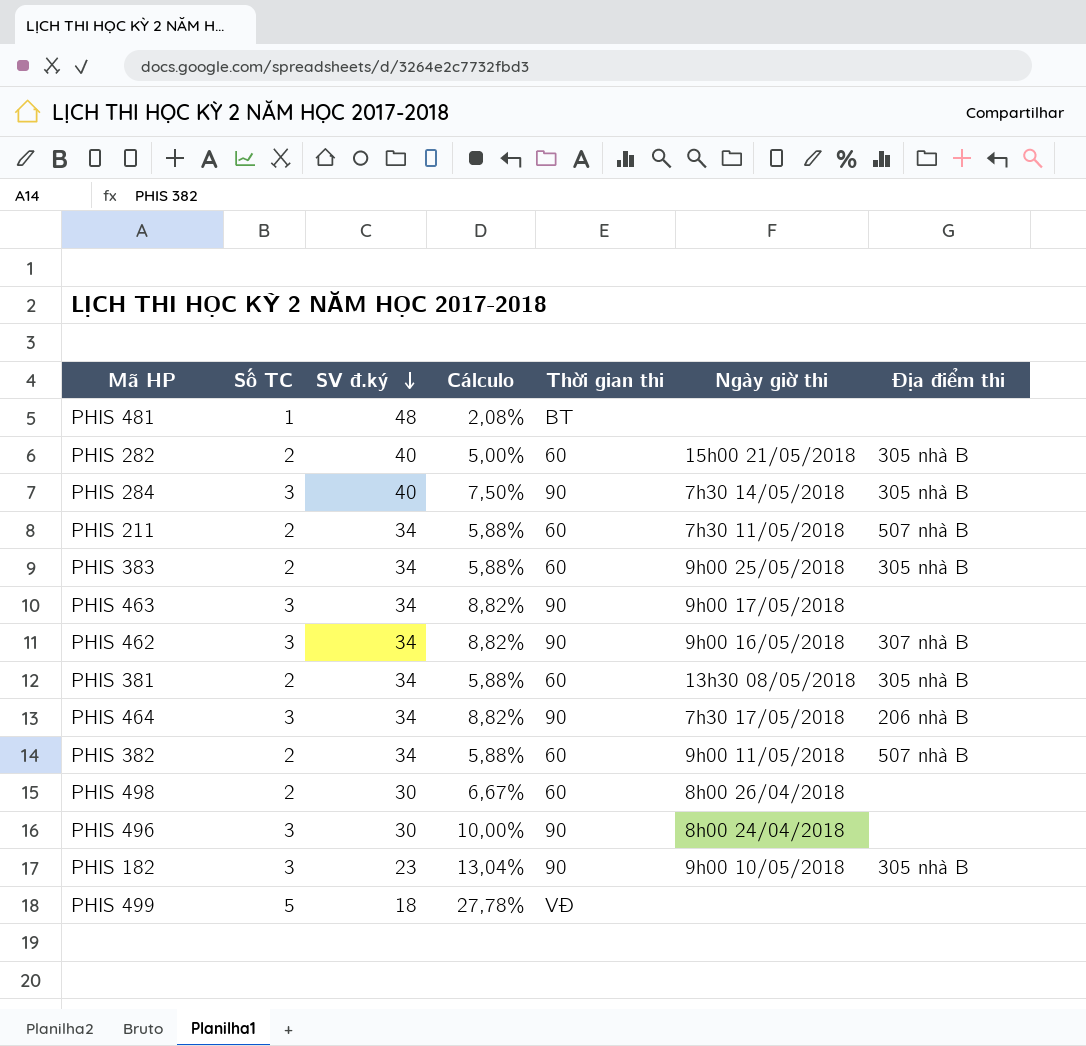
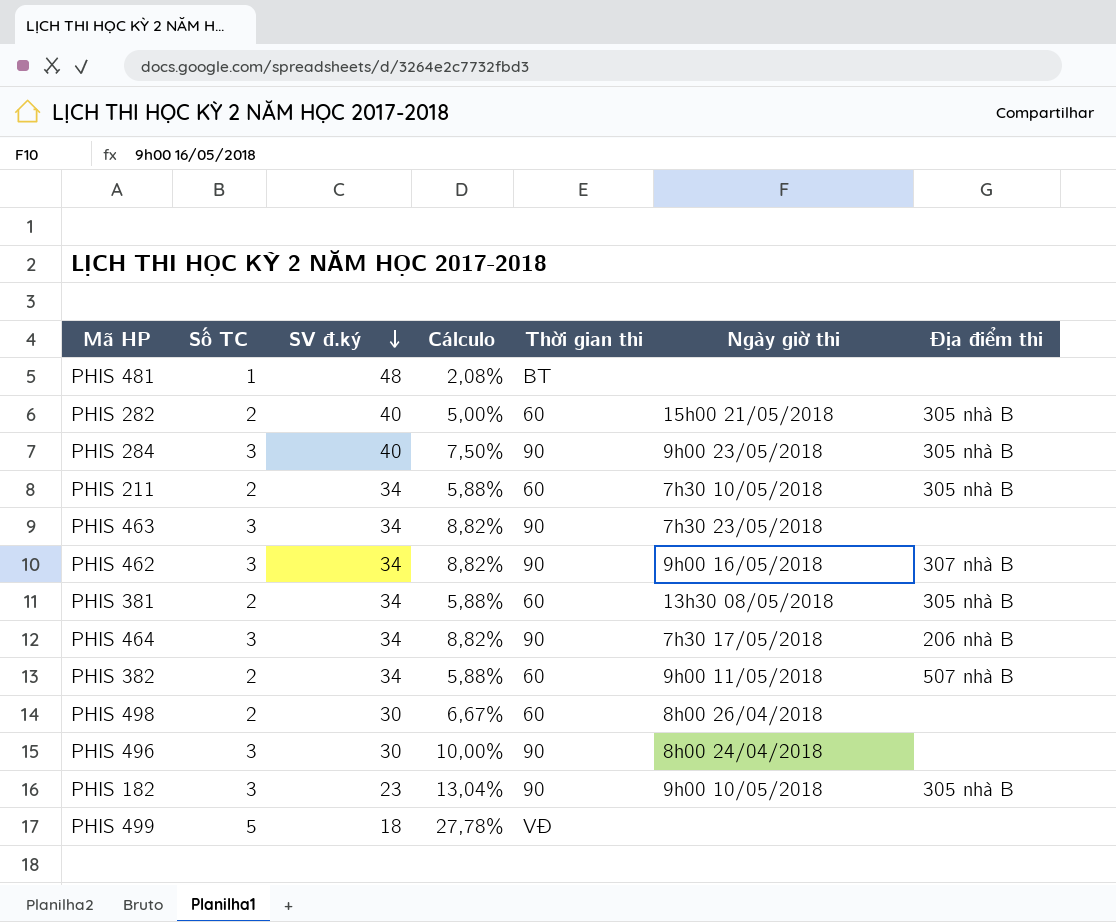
row PHIS 383: 2 | 34 | 5,88% | 60 | 9h00 25/05/2018 | 305 nhà B -> none
PHIS 284 | Ngày giờ thi: 7h30 14/05/2018 -> 9h00 23/05/2018
PHIS 211 | Ngày giờ thi: 7h30 11/05/2018 -> 7h30 10/05/2018
PHIS 211 | Địa điểm thi: 507 nhà B -> 305 nhà B
PHIS 463 | Ngày giờ thi: 9h00 17/05/2018 -> 7h30 23/05/2018

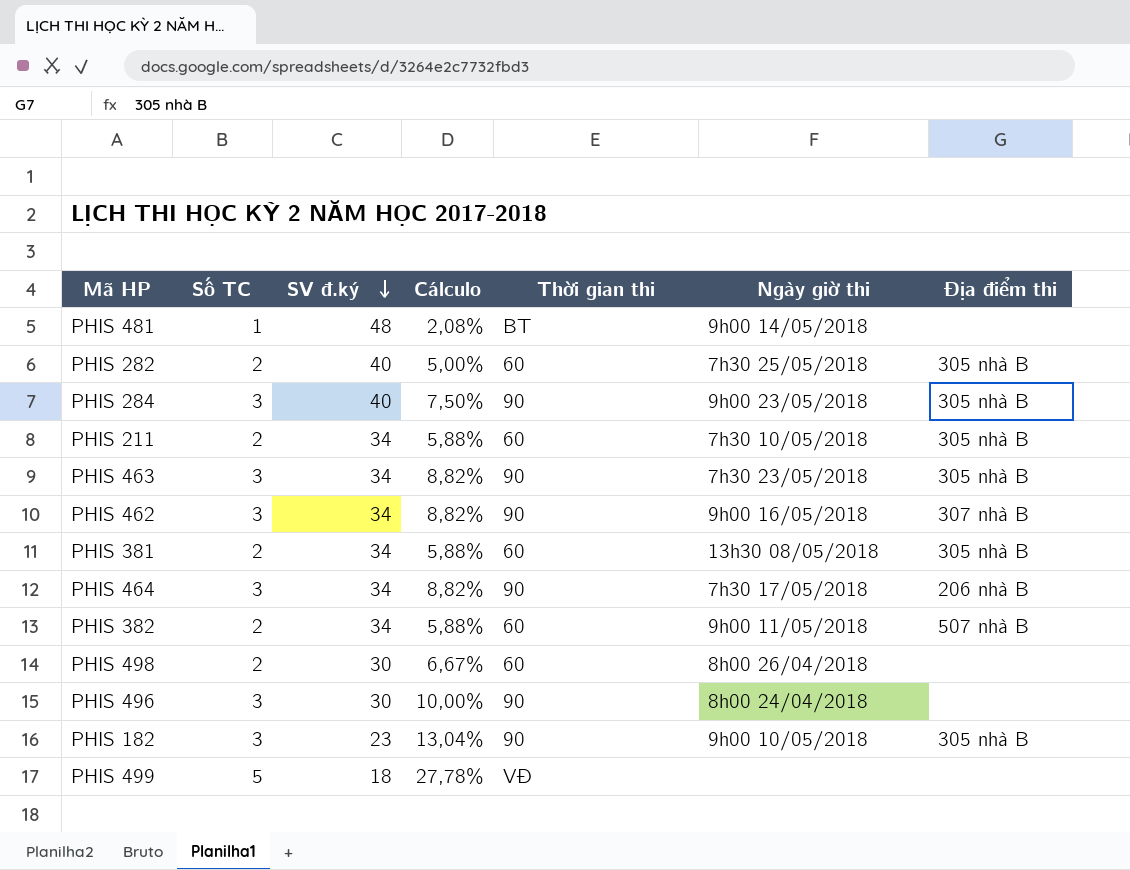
PHIS 481 | Ngày giờ thi: none -> 9h00 14/05/2018
PHIS 282 | Ngày giờ thi: 15h00 21/05/2018 -> 7h30 25/05/2018
PHIS 463 | Địa điểm thi: none -> 305 nhà B

